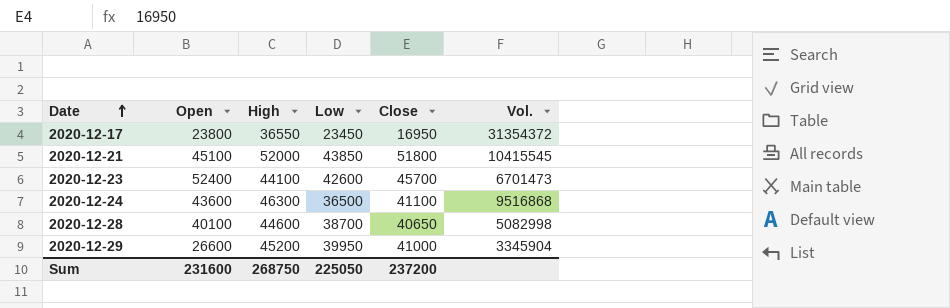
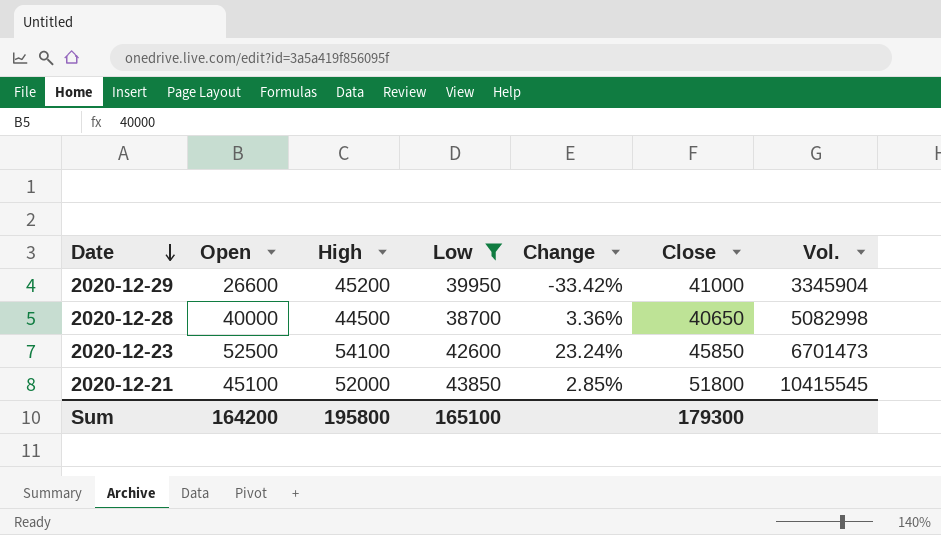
filter: none -> Low >= 38700
row order: Date ascending -> Date descending
column Change | formula: none -> ([Open] - [Low]) / [Low]
2020-12-28 | Open: 40100 -> 40000
2020-12-28 | High: 44600 -> 44500
2020-12-23 | Open: 52400 -> 52500
2020-12-23 | High: 44100 -> 54100
2020-12-23 | Close: 45700 -> 45850
Sum | Open: 231600 -> 164200
Sum | High: 268750 -> 195800
Sum | Low: 225050 -> 165100
Sum | Close: 237200 -> 179300

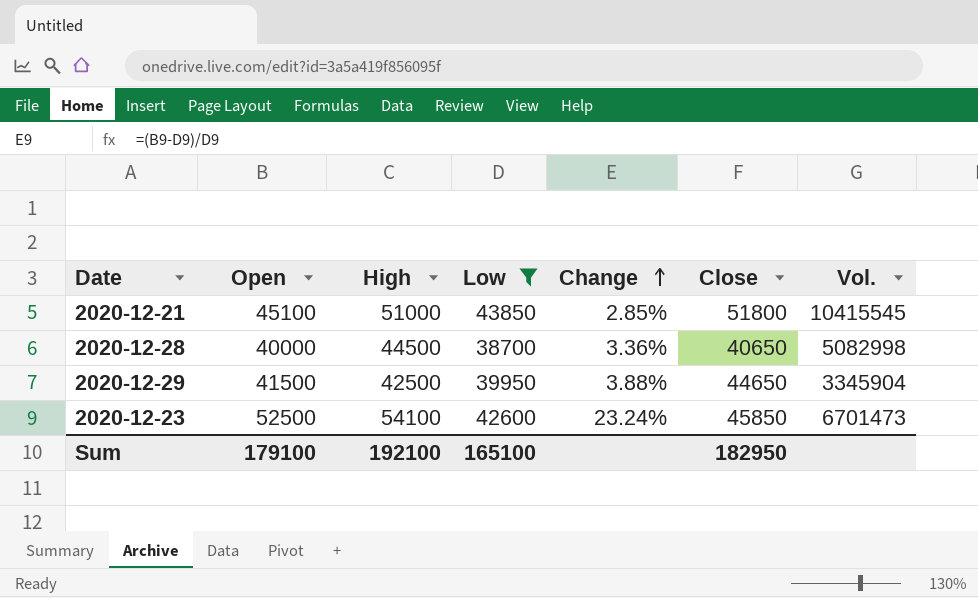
row order: Date descending -> Change ascending
2020-12-21 | High: 52000 -> 51000
2020-12-29 | Open: 26600 -> 41500
2020-12-29 | High: 45200 -> 42500
2020-12-29 | Change: -33.42% -> 3.88%
2020-12-29 | Close: 41000 -> 44650
Sum | Open: 164200 -> 179100
Sum | High: 195800 -> 192100
Sum | Close: 179300 -> 182950

